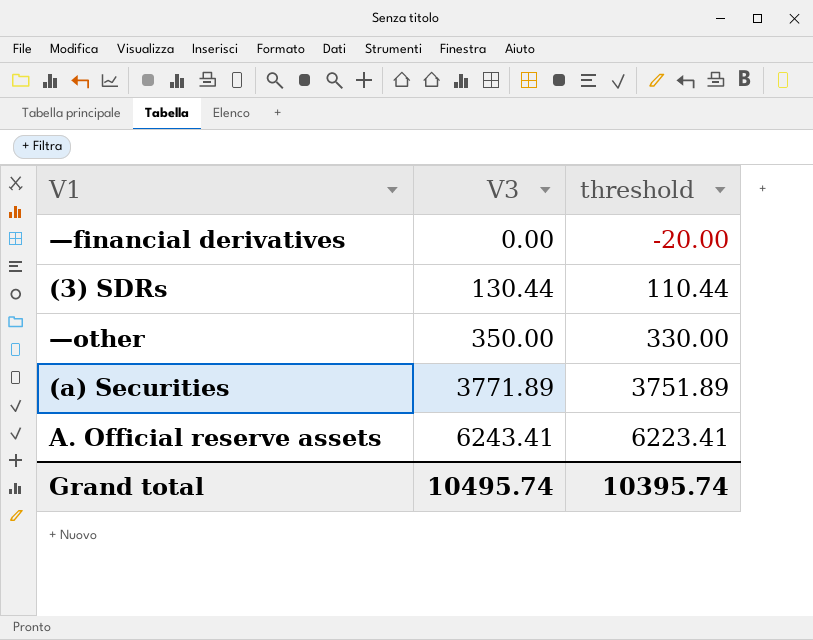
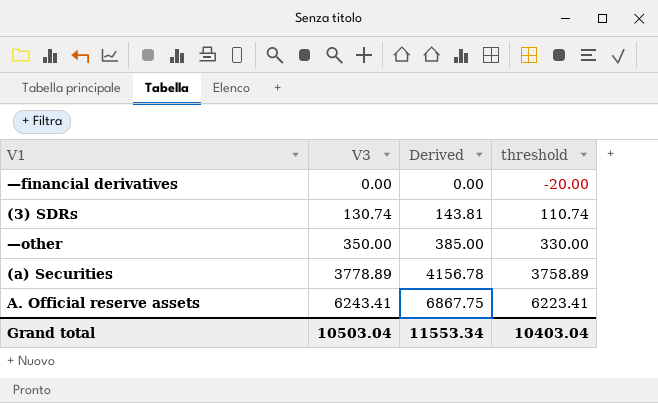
column Derived | formula: none -> [V3] * 1.1
(3) SDRs | V3: 130.44 -> 130.74
(3) SDRs | threshold: 110.44 -> 110.74
(a) Securities | V3: 3771.89 -> 3778.89
(a) Securities | threshold: 3751.89 -> 3758.89
Grand total | V3: 10495.74 -> 10503.04
Grand total | threshold: 10395.74 -> 10403.04

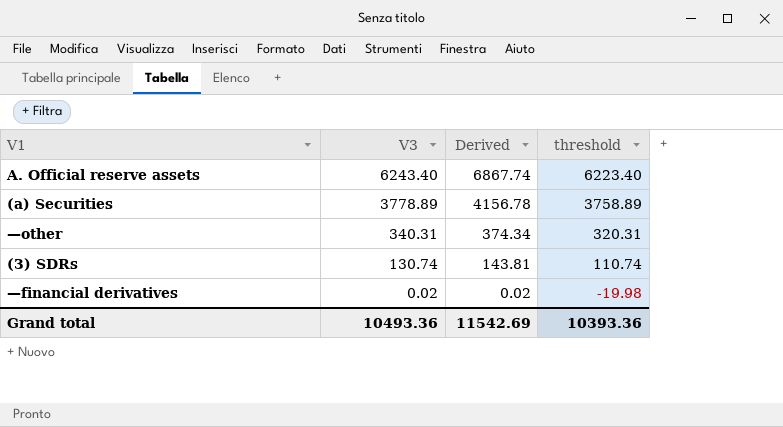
row order: V3 ascending -> V3 descending
A. Official reserve assets | V3: 6243.41 -> 6243.40
A. Official reserve assets | Derived: 6867.75 -> 6867.74
A. Official reserve assets | threshold: 6223.41 -> 6223.40
—other | V3: 350.00 -> 340.31
—other | Derived: 385.00 -> 374.34
—other | threshold: 330.00 -> 320.31
—financial derivatives | V3: 0.00 -> 0.02
—financial derivatives | Derived: 0.00 -> 0.02
—financial derivatives | threshold: -20.00 -> -19.98
Grand total | V3: 10503.04 -> 10493.36
Grand total | Derived: 11553.34 -> 11542.69
Grand total | threshold: 10403.04 -> 10393.36

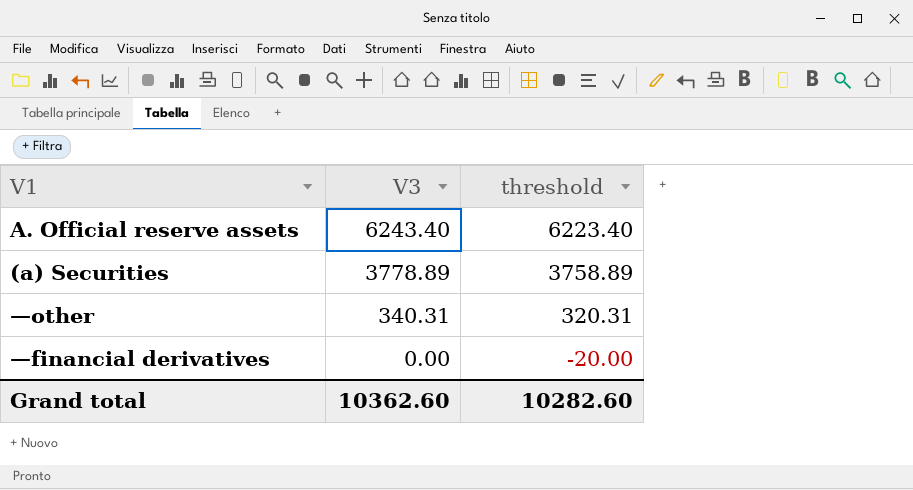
column Derived | formula: [V3] * 1.1 -> none
row (3) SDRs: 130.74 | 143.81 | 110.74 -> none
—financial derivatives | V3: 0.02 -> 0.00
—financial derivatives | threshold: -19.98 -> -20.00
Grand total | V3: 10493.36 -> 10362.60
Grand total | threshold: 10393.36 -> 10282.60

